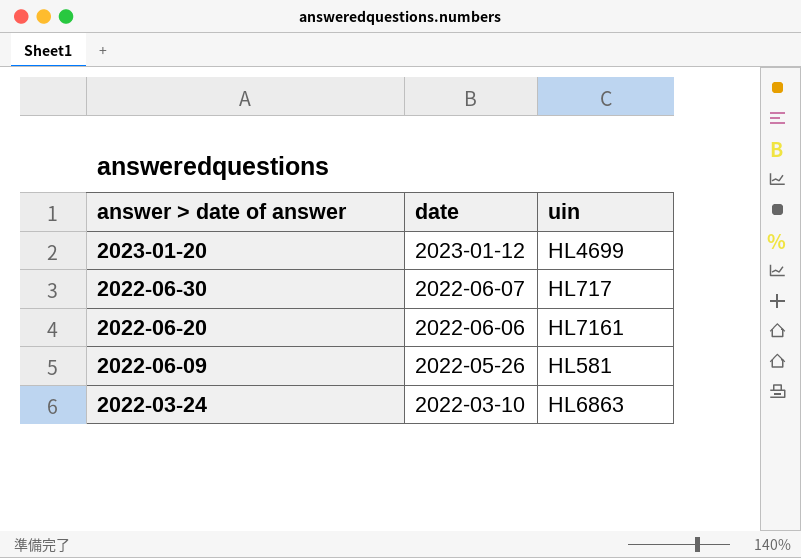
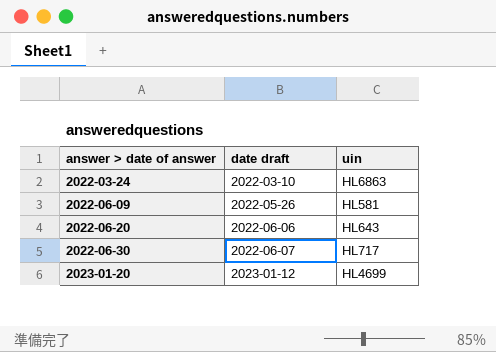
row order: answer > date of answer descending -> answer > date of answer ascending
column name: date -> date draft
2022-06-20 | uin: HL7161 -> HL643

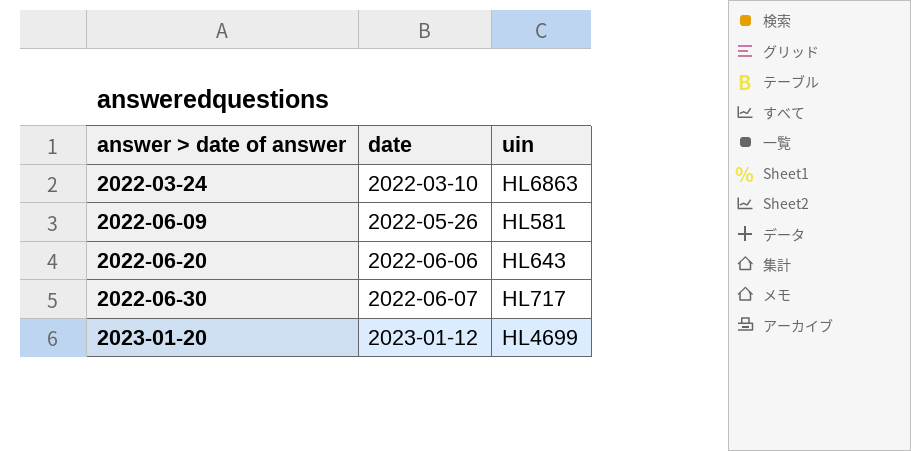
column name: date draft -> date

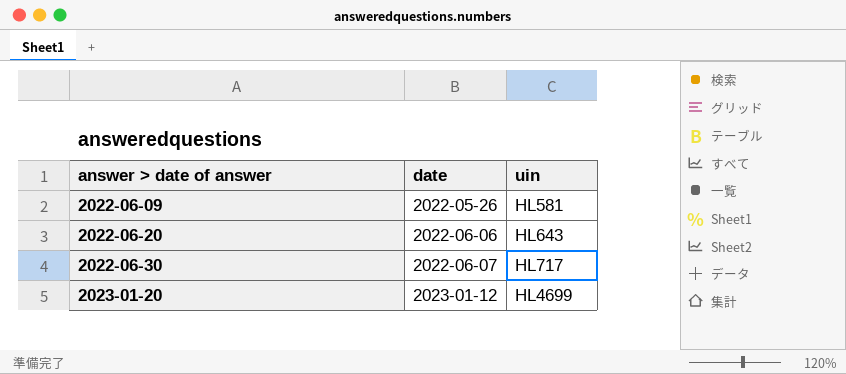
row 2022-03-24: 2022-03-10 | HL6863 -> none

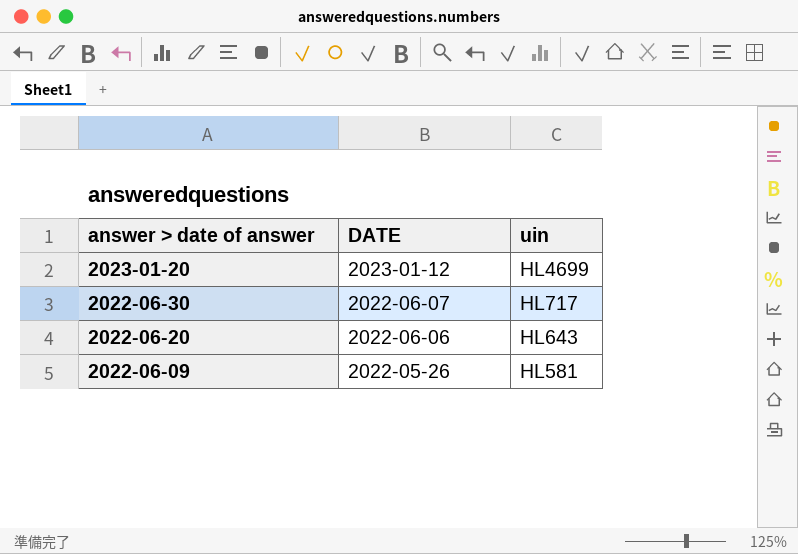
row order: answer > date of answer ascending -> answer > date of answer descending
column name: date -> DATE

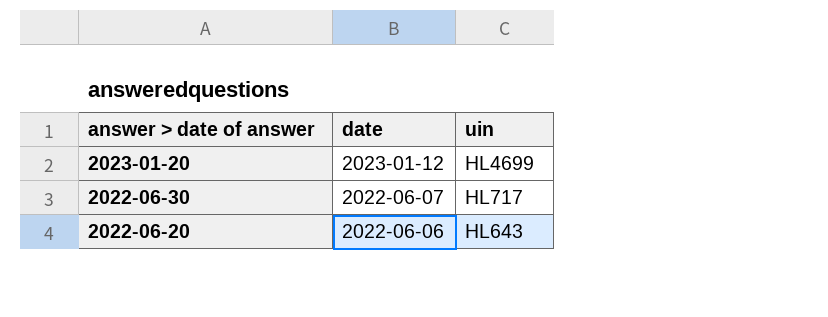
column name: DATE -> date
row 2022-06-09: 2022-05-26 | HL581 -> none

